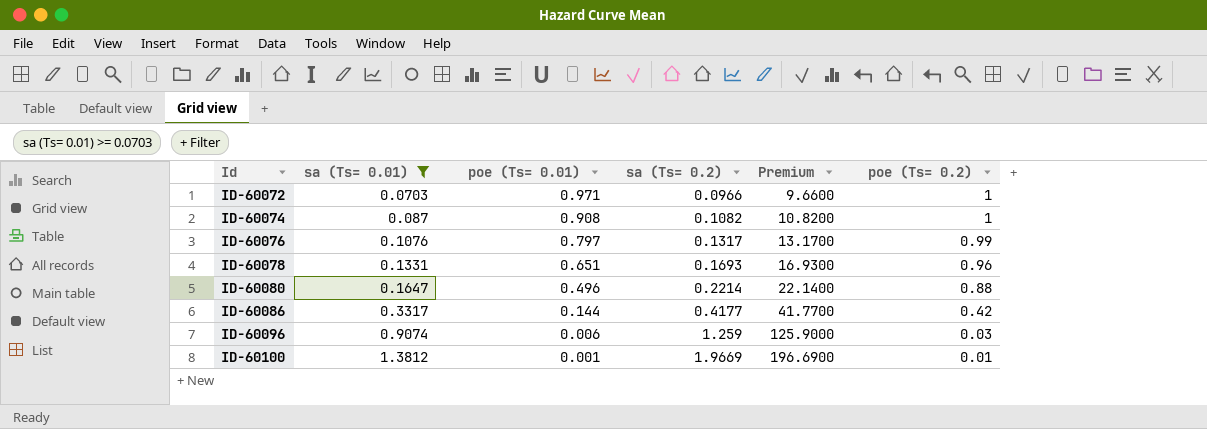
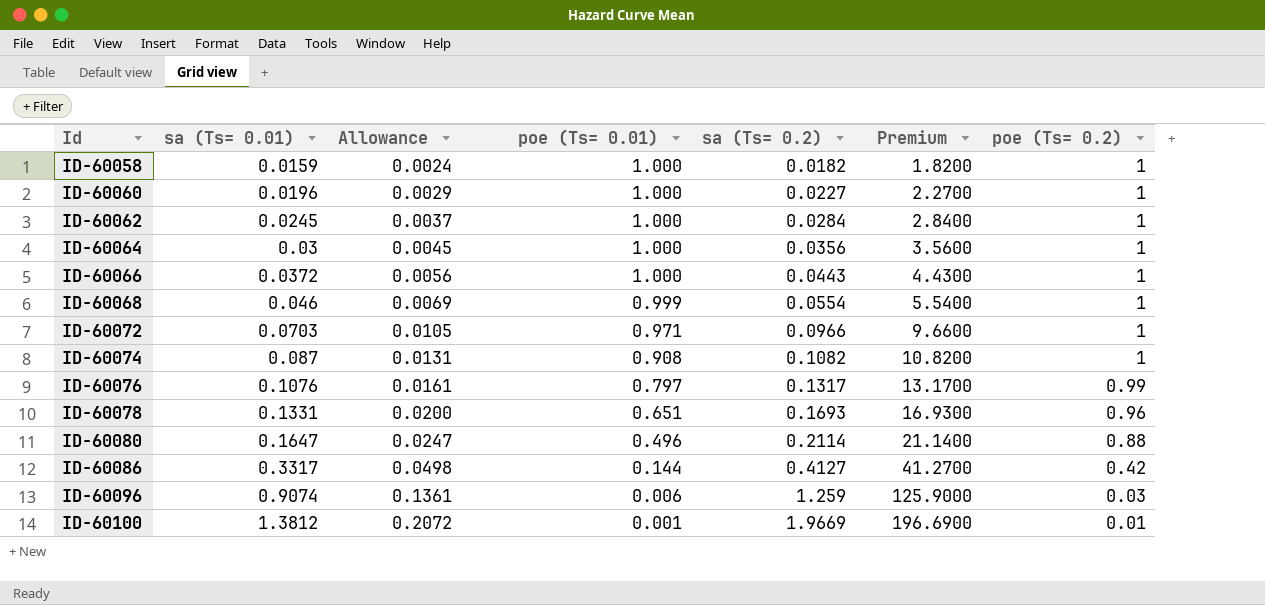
filter: sa (Ts= 0.01) >= 0.0703 -> none
column Allowance | formula: none -> [sa (Ts= 0.01)] * 0.15
ID-60080 | sa (Ts= 0.2): 0.2214 -> 0.2114
ID-60080 | Premium: 22.1400 -> 21.1400
ID-60086 | sa (Ts= 0.2): 0.4177 -> 0.4127
ID-60086 | Premium: 41.7700 -> 41.2700

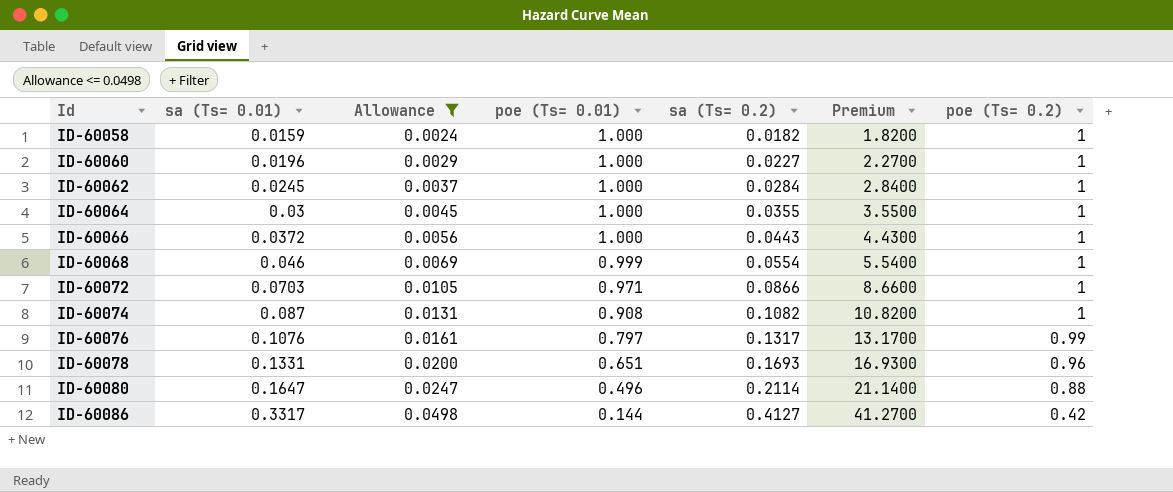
filter: none -> Allowance <= 0.0498
ID-60064 | sa (Ts= 0.2): 0.0356 -> 0.0355
ID-60064 | Premium: 3.5600 -> 3.5500
ID-60072 | sa (Ts= 0.2): 0.0966 -> 0.0866
ID-60072 | Premium: 9.6600 -> 8.6600

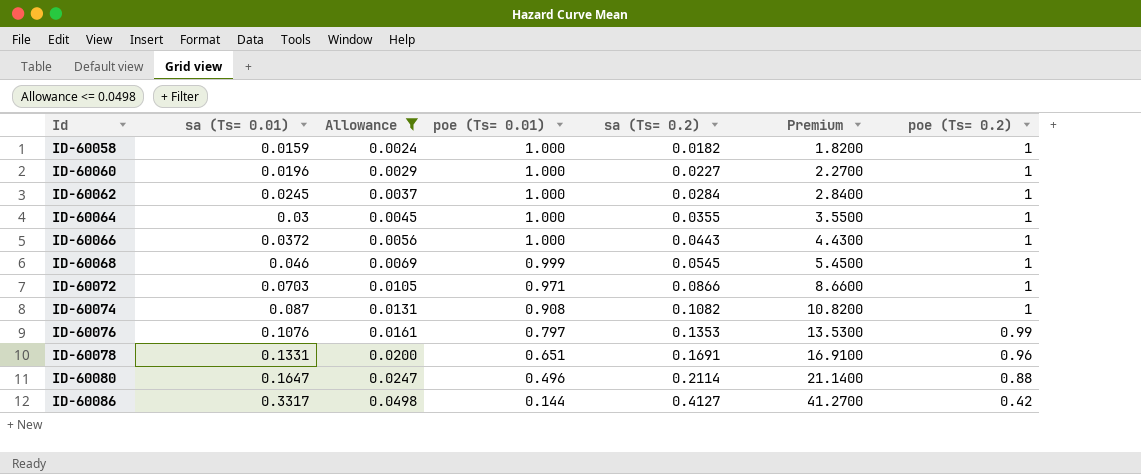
ID-60068 | sa (Ts= 0.2): 0.0554 -> 0.0545
ID-60068 | Premium: 5.5400 -> 5.4500
ID-60076 | sa (Ts= 0.2): 0.1317 -> 0.1353
ID-60076 | Premium: 13.1700 -> 13.5300
ID-60078 | sa (Ts= 0.2): 0.1693 -> 0.1691
ID-60078 | Premium: 16.9300 -> 16.9100

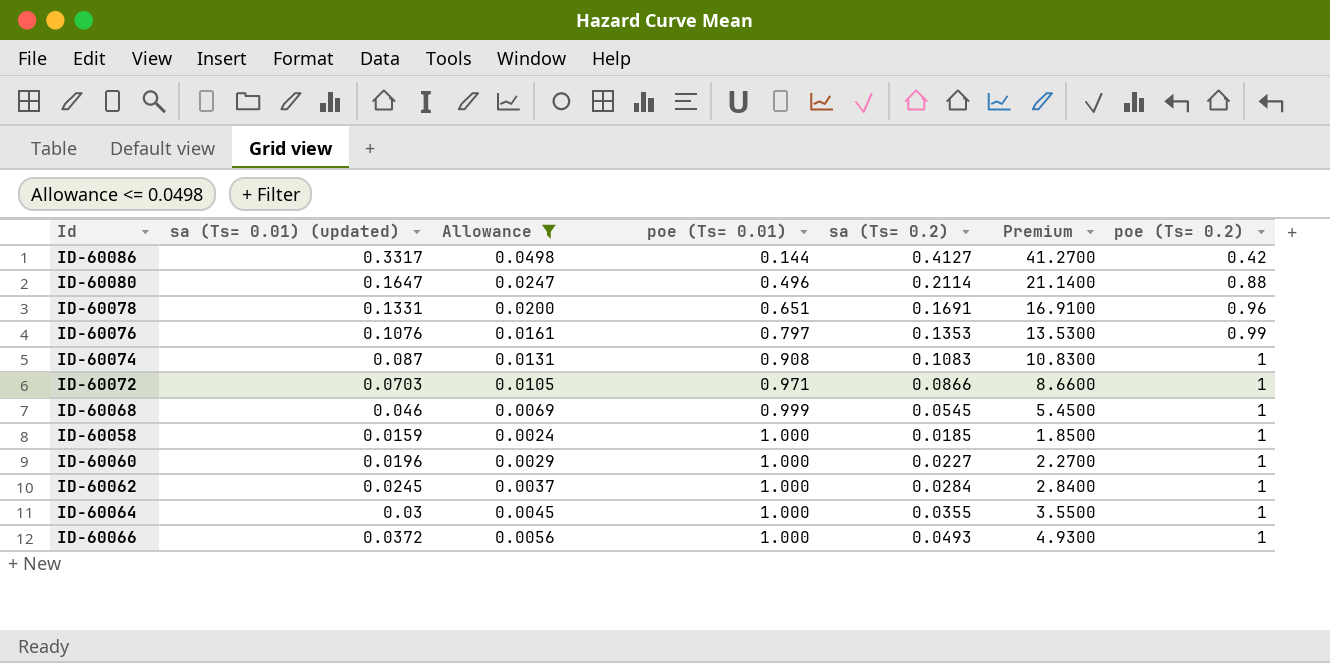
row order: Id ascending -> poe (Ts= 0.01) ascending
column name: sa (Ts= 0.01) -> sa (Ts= 0.01) (updated)
ID-60074 | sa (Ts= 0.2): 0.1082 -> 0.1083
ID-60074 | Premium: 10.8200 -> 10.8300
ID-60058 | sa (Ts= 0.2): 0.0182 -> 0.0185
ID-60058 | Premium: 1.8200 -> 1.8500
ID-60066 | sa (Ts= 0.2): 0.0443 -> 0.0493
ID-60066 | Premium: 4.4300 -> 4.9300

